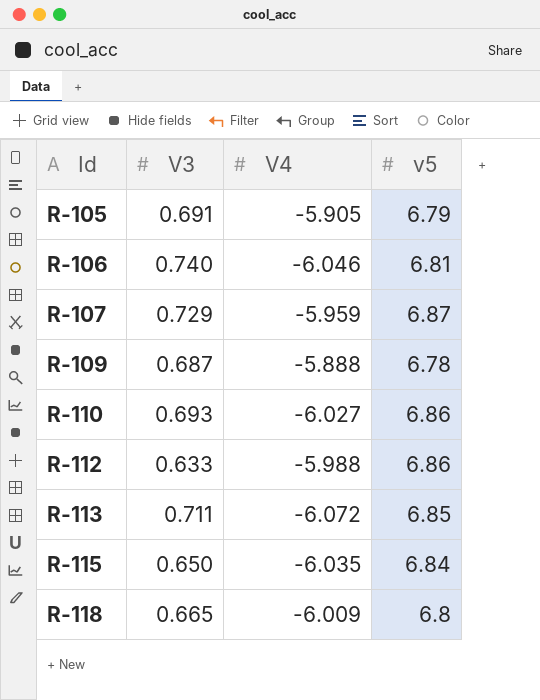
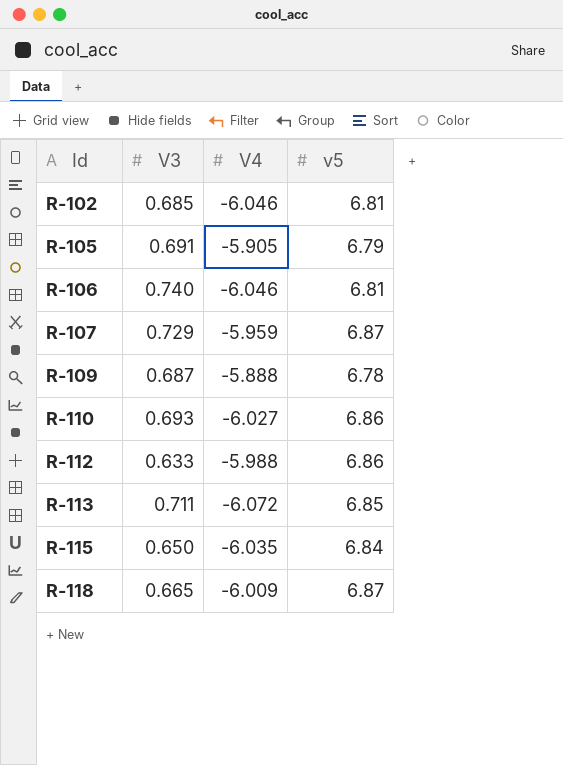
row R-102: none -> 0.685 | -6.046 | 6.81
R-118 | v5: 6.8 -> 6.87

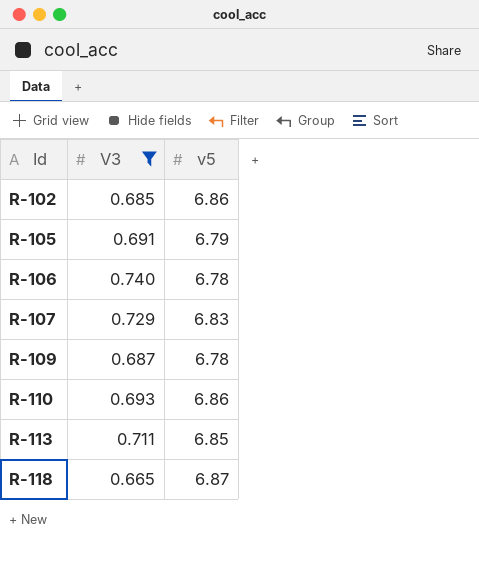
filter: none -> V3 >= 0.665
column V4 | position: 3 -> none
R-102 | v5: 6.81 -> 6.86
R-106 | v5: 6.81 -> 6.78
R-107 | v5: 6.87 -> 6.83

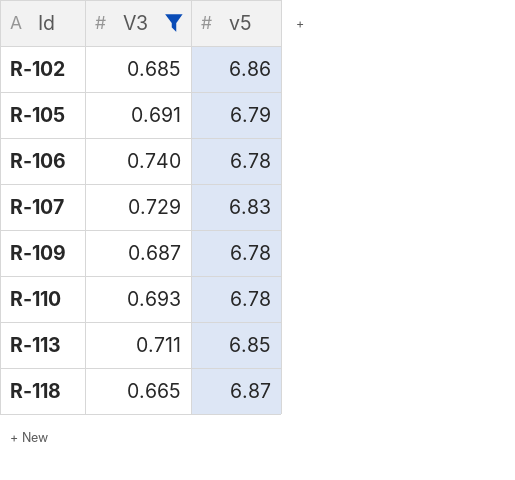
R-110 | v5: 6.86 -> 6.78

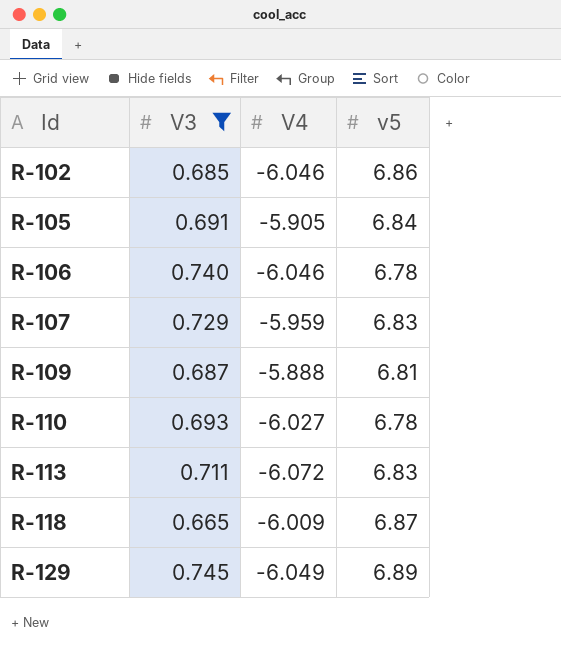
column V4 | position: none -> 3
R-105 | v5: 6.79 -> 6.84
R-109 | v5: 6.78 -> 6.81
R-113 | v5: 6.85 -> 6.83
row R-129: none -> 0.745 | -6.049 | 6.89

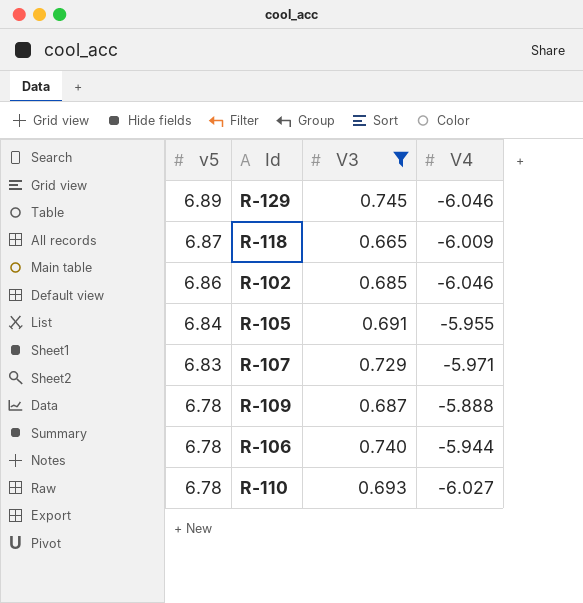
row order: Id ascending -> v5 descending
column v5 | position: 4 -> 1
row R-113: 0.711 | -6.072 | 6.83 -> none
R-129 | V4: -6.049 -> -6.046
R-105 | V4: -5.905 -> -5.955
R-107 | V4: -5.959 -> -5.971
R-109 | v5: 6.81 -> 6.78
R-106 | V4: -6.046 -> -5.944

